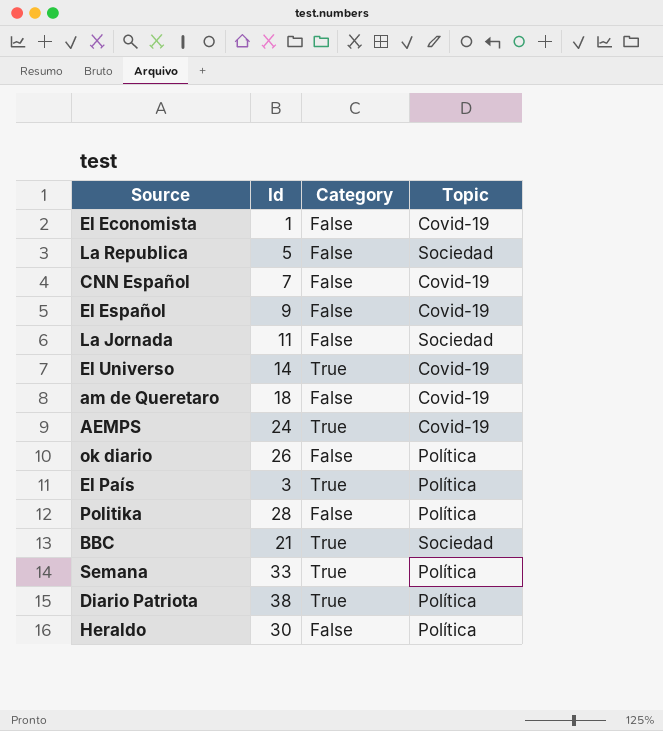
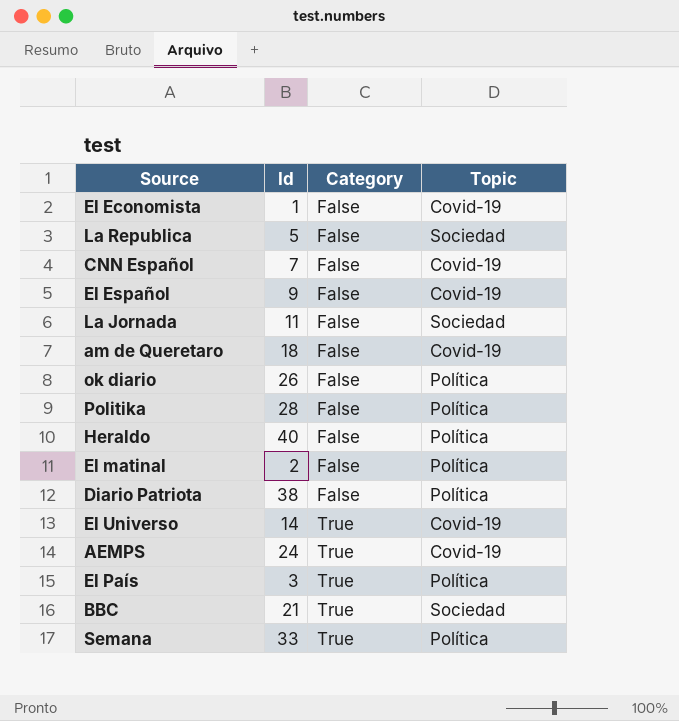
row order: none -> Category ascending
Heraldo | Id: 30 -> 40
row El matinal: none -> 2 | False | Política
Diario Patriota | Category: True -> False

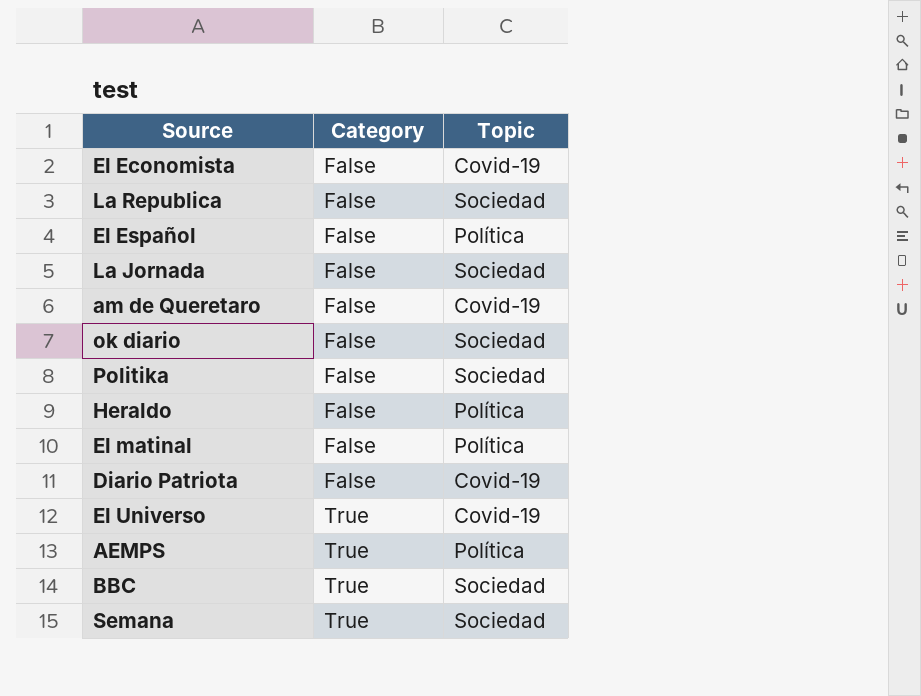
column Id | position: 2 -> none
row CNN Español: 7 | False | Covid-19 -> none
row El País: 3 | True | Política -> none
El Español | Topic: Covid-19 -> Política
ok diario | Topic: Política -> Sociedad
Politika | Topic: Política -> Sociedad
Diario Patriota | Topic: Política -> Covid-19
AEMPS | Topic: Covid-19 -> Política
Semana | Topic: Política -> Sociedad

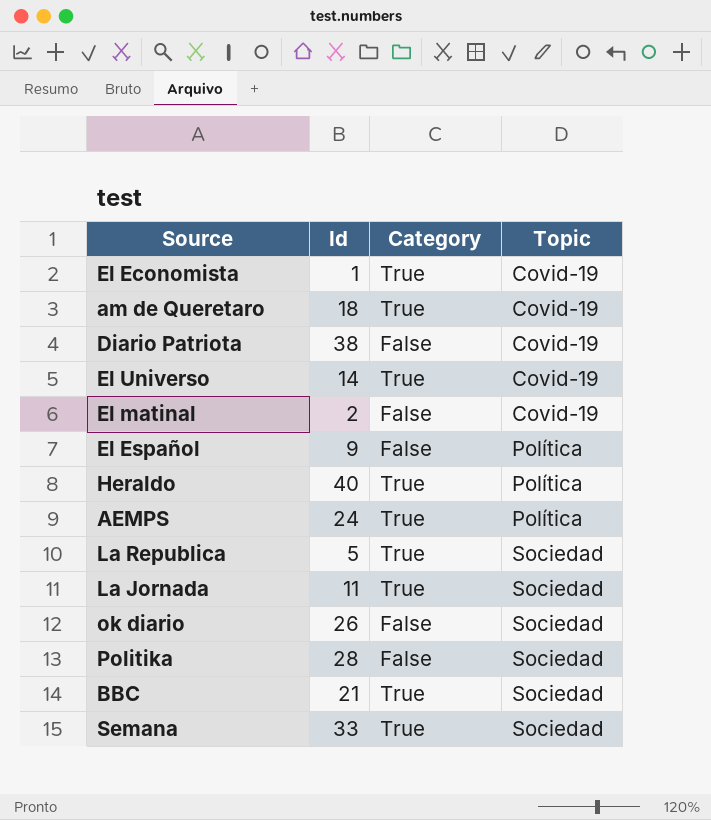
row order: Category ascending -> Topic ascending
column Id | position: none -> 2
El Economista | Category: False -> True
am de Queretaro | Category: False -> True
El matinal | Topic: Política -> Covid-19
Heraldo | Category: False -> True
La Republica | Category: False -> True
La Jornada | Category: False -> True

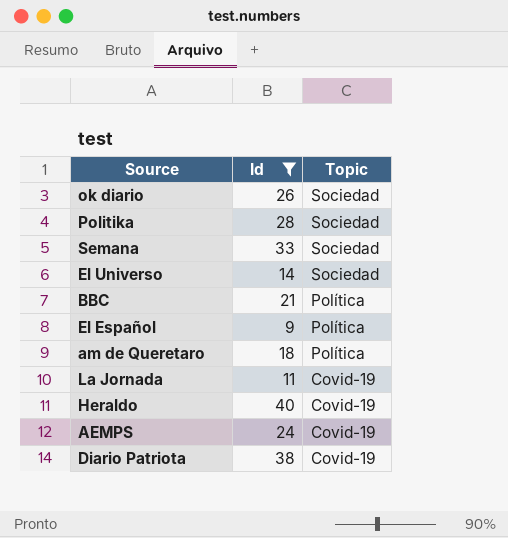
filter: none -> Id >= 9
row order: Topic ascending -> Topic descending
column Category | position: 3 -> none
El Universo | Topic: Covid-19 -> Sociedad
BBC | Topic: Sociedad -> Política
am de Queretaro | Topic: Covid-19 -> Política
La Jornada | Topic: Sociedad -> Covid-19
Heraldo | Topic: Política -> Covid-19
AEMPS | Topic: Política -> Covid-19

